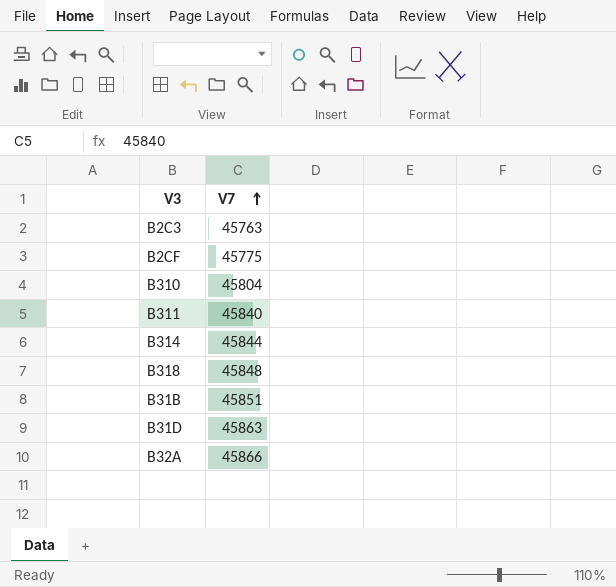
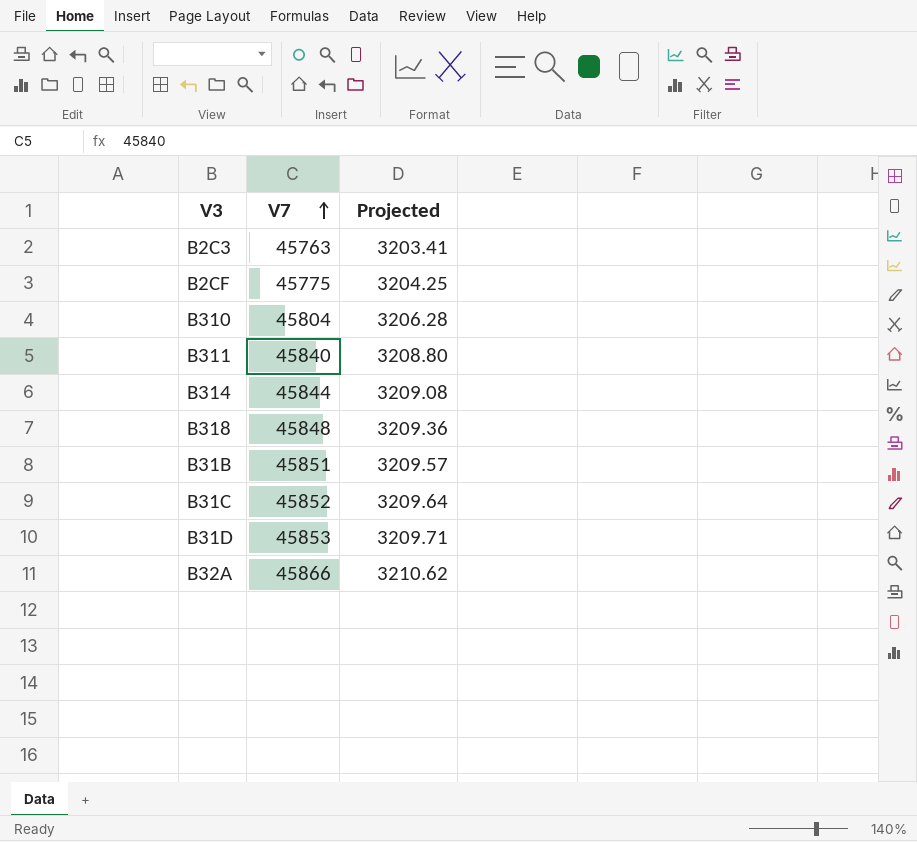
column Projected | formula: none -> [V7] * 0.07
row B31C: none -> 45852 | 3209.64
B31D | V7: 45863 -> 45853

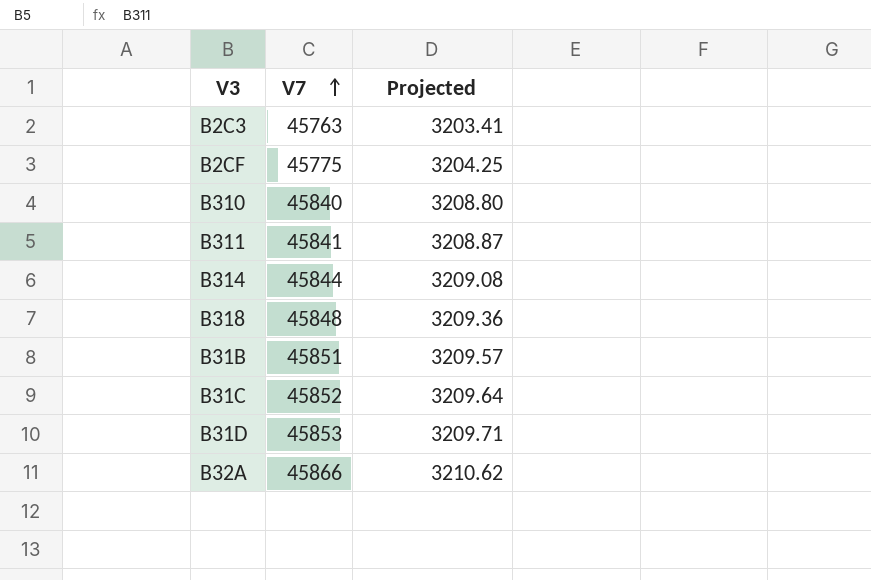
B310 | V7: 45804 -> 45840
B310 | Projected: 3206.28 -> 3208.80
B311 | V7: 45840 -> 45841
B311 | Projected: 3208.80 -> 3208.87

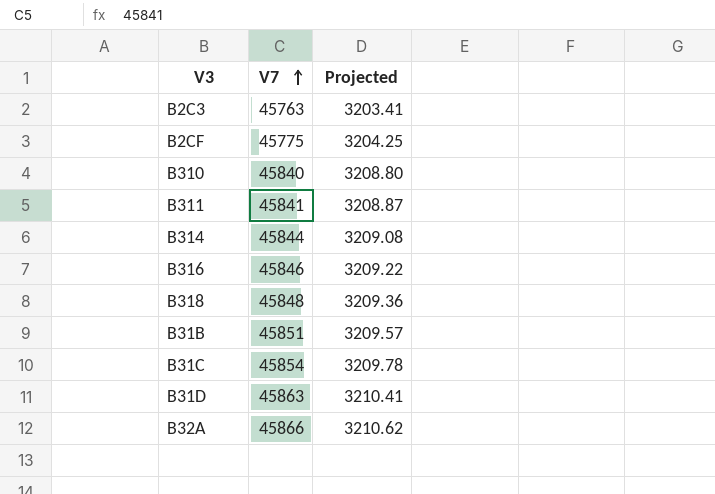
row B316: none -> 45846 | 3209.22
B31C | V7: 45852 -> 45854
B31C | Projected: 3209.64 -> 3209.78
B31D | V7: 45853 -> 45863
B31D | Projected: 3209.71 -> 3210.41

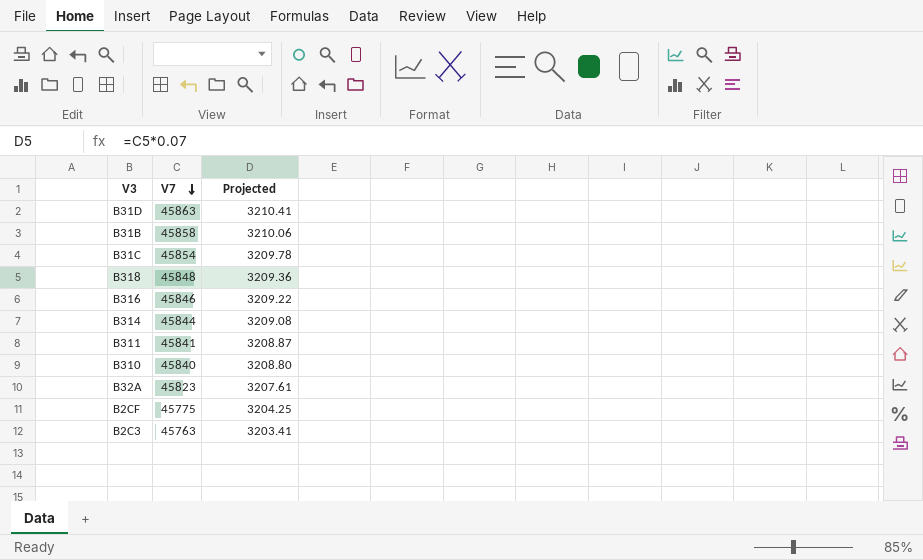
row order: V7 ascending -> V7 descending
B31B | V7: 45851 -> 45858
B31B | Projected: 3209.57 -> 3210.06
B32A | V7: 45866 -> 45823
B32A | Projected: 3210.62 -> 3207.61

